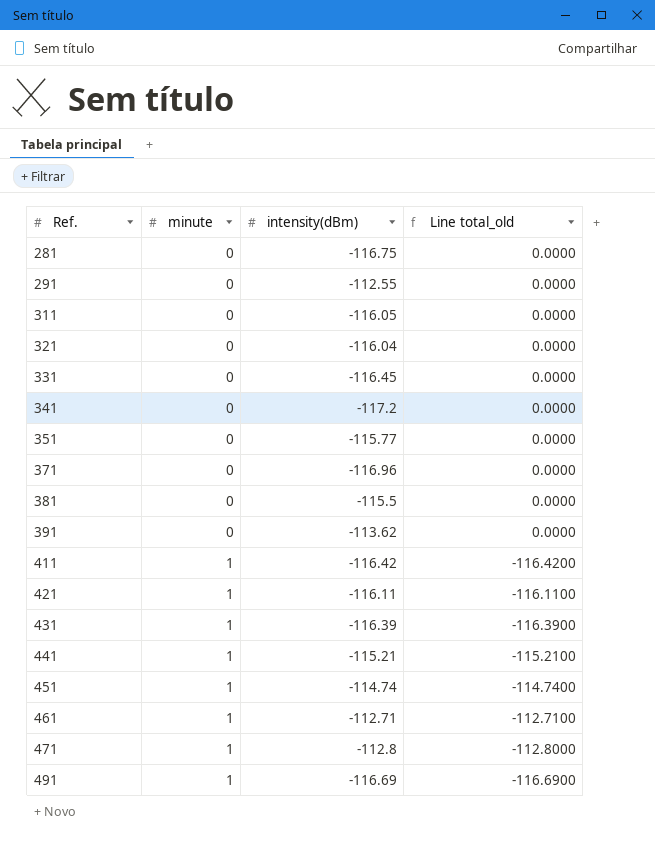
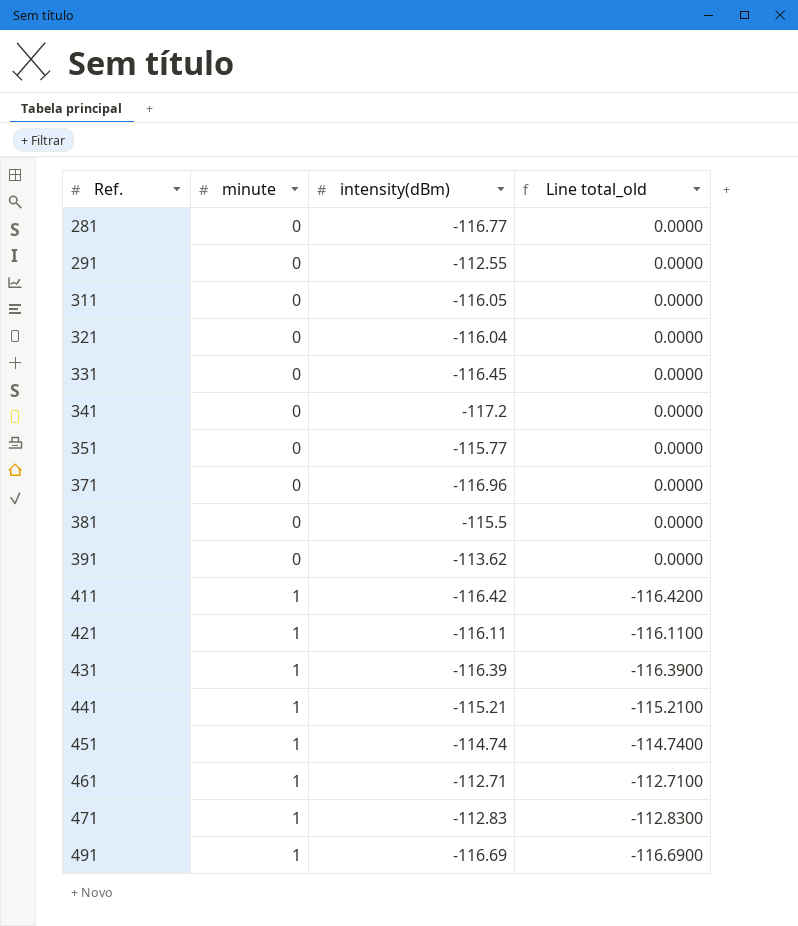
281 | intensity(dBm): -116.75 -> -116.77
471 | intensity(dBm): -112.8 -> -112.83
471 | Line total_old: -112.8000 -> -112.8300

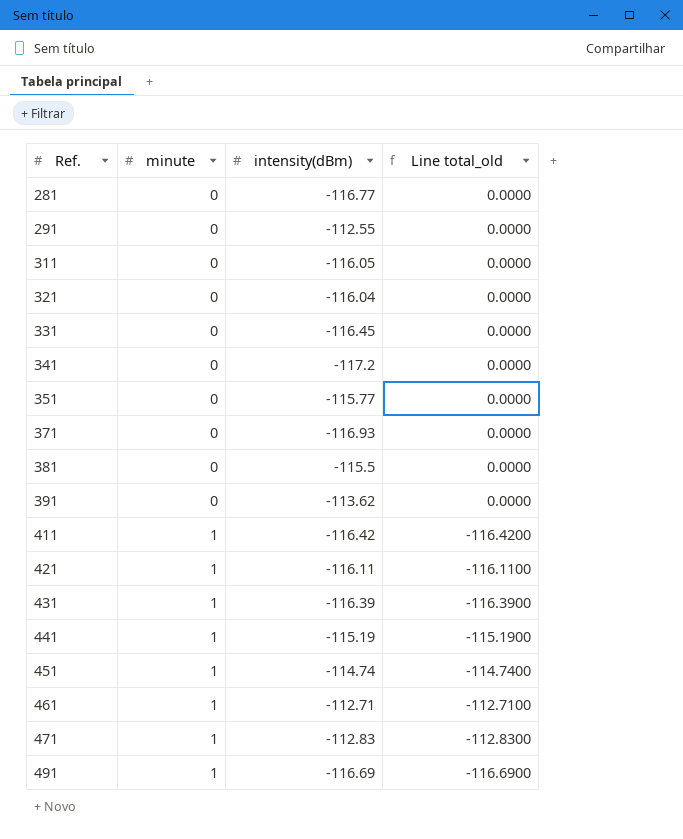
371 | intensity(dBm): -116.96 -> -116.93
441 | intensity(dBm): -115.21 -> -115.19
441 | Line total_old: -115.2100 -> -115.1900

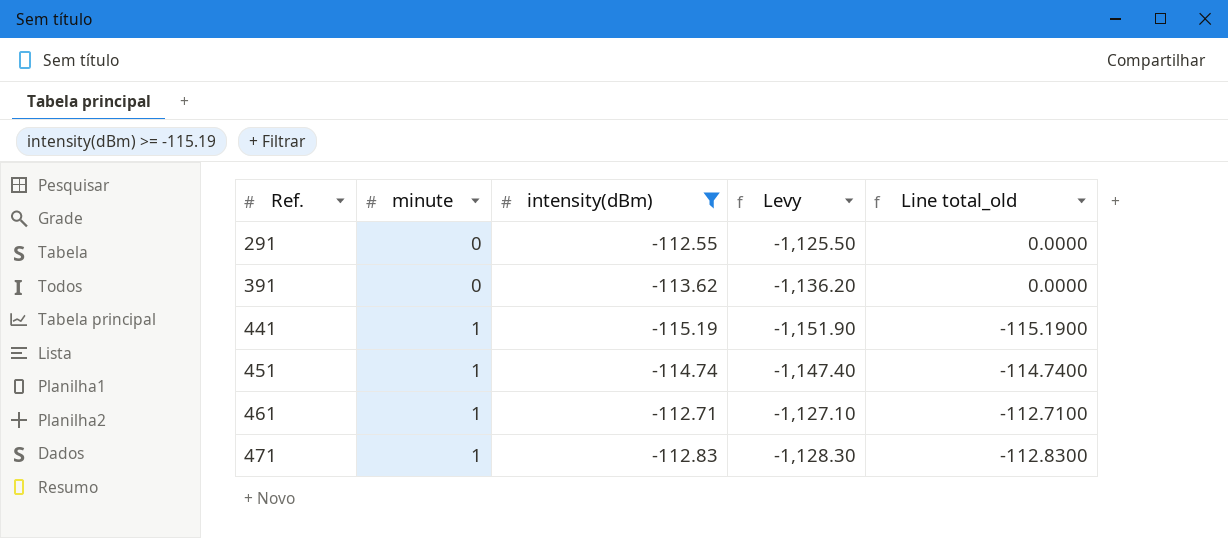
filter: none -> intensity(dBm) >= -115.19
column Levy | formula: none -> [intensity(dBm)] * 10

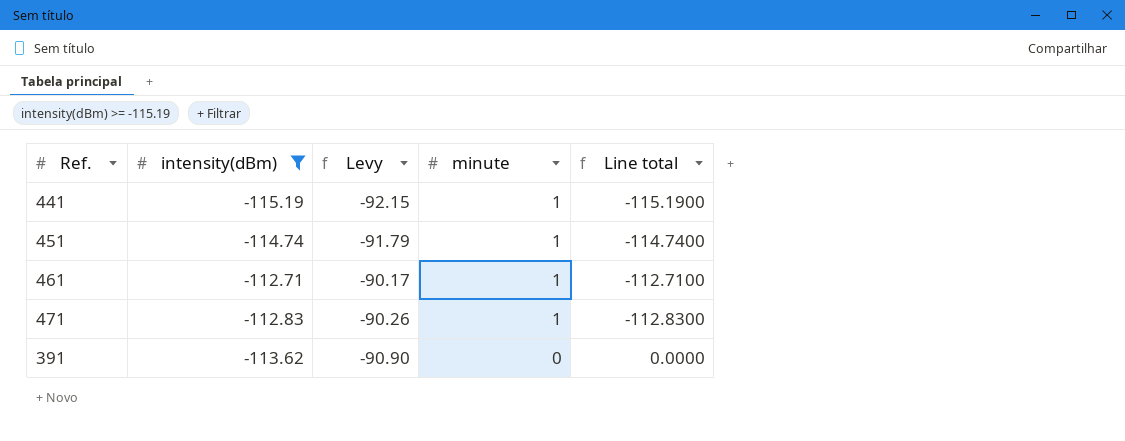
row order: Ref. ascending -> minute descending
column Levy | formula: [intensity(dBm)] * 10 -> [intensity(dBm)] * 0.8
column minute | position: 2 -> 4
column name: Line total_old -> Line total
row 291: 0 | -112.55 | -1,125.50 | 0.0000 -> none

